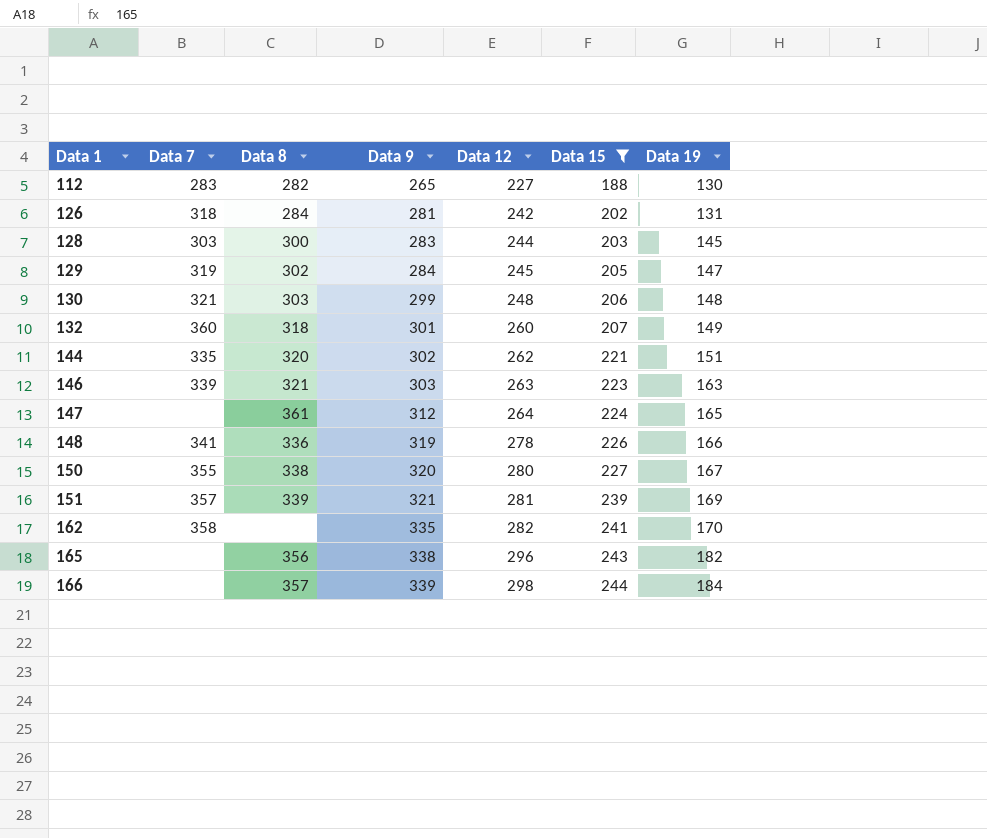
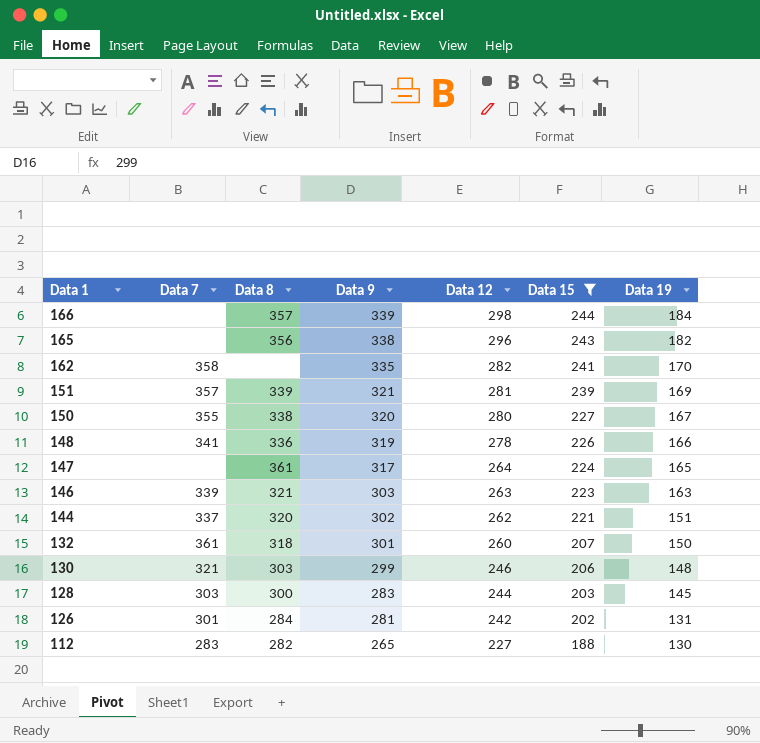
row order: Data 1 ascending -> Data 1 descending
row 129: 319 | 302 | 284 | 245 | 205 | 147 -> none
147 | Data 9: 312 -> 317
144 | Data 7: 335 -> 337
132 | Data 7: 360 -> 361
132 | Data 19: 149 -> 150
130 | Data 12: 248 -> 246
126 | Data 7: 318 -> 301

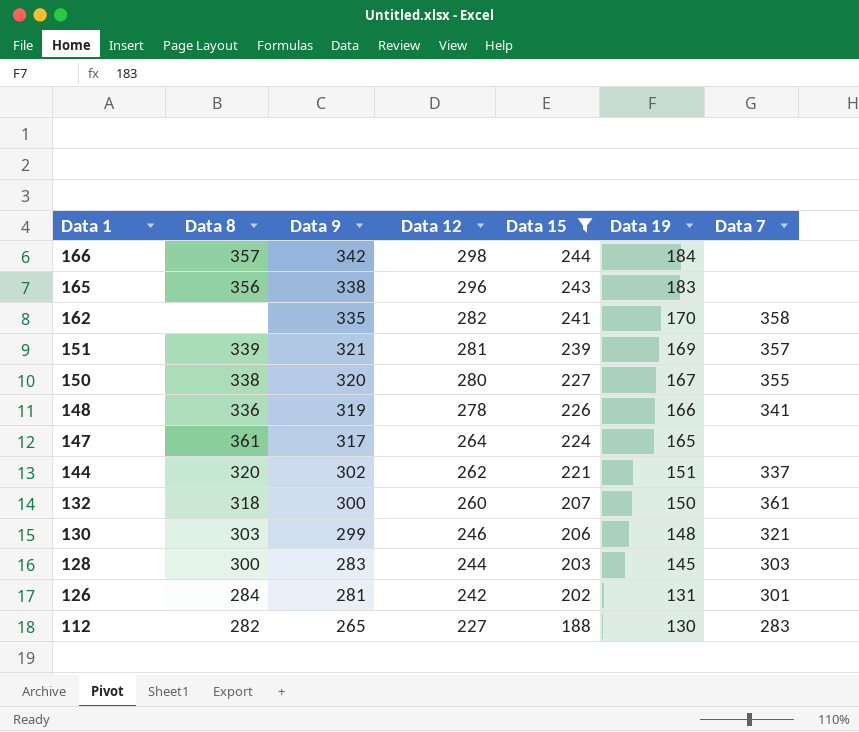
column Data 7 | position: 2 -> 7
row 146: 339 | 321 | 303 | 263 | 223 | 163 -> none
166 | Data 9: 339 -> 342
165 | Data 19: 182 -> 183
132 | Data 9: 301 -> 300

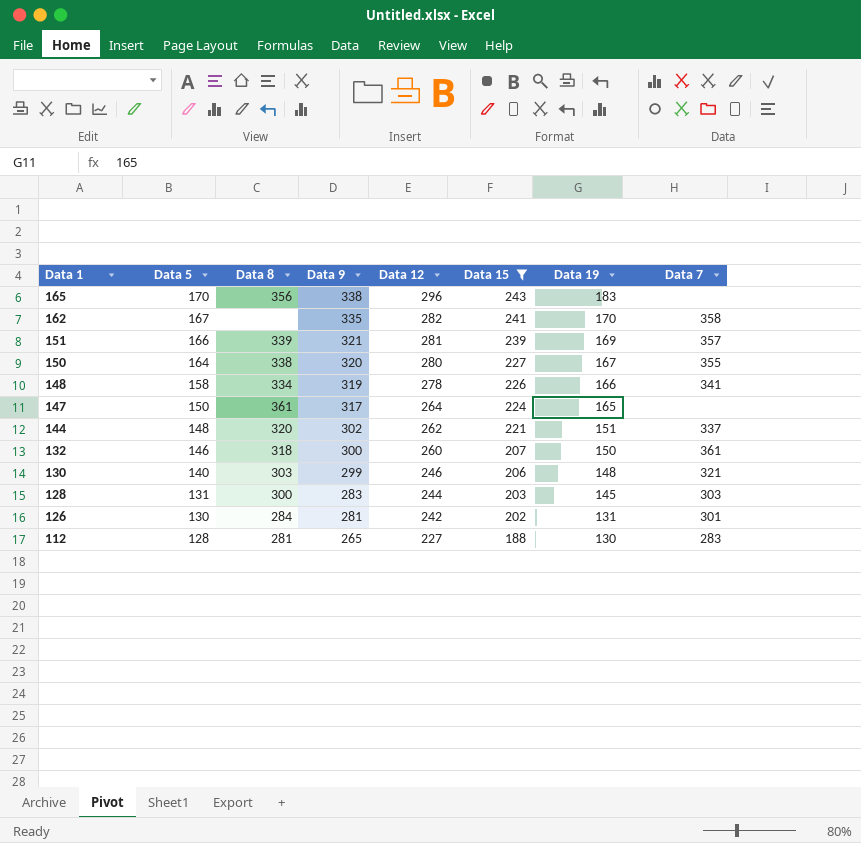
column Data 5 | position: none -> 2
row 166: 357 | 342 | 298 | 244 | 184 | none -> none
148 | Data 8: 336 -> 334
112 | Data 8: 282 -> 281

